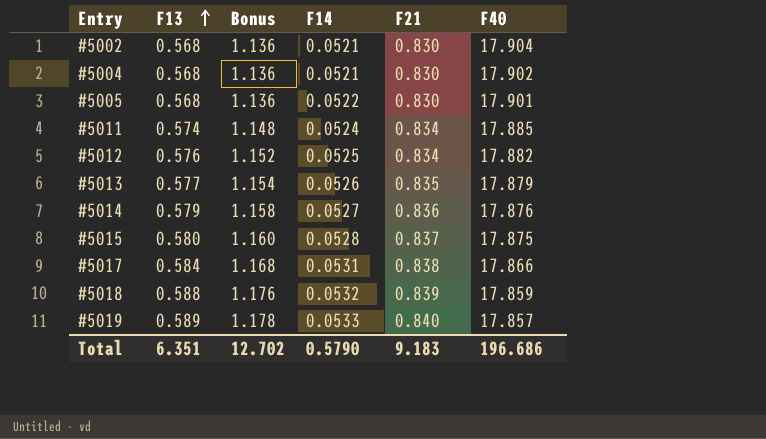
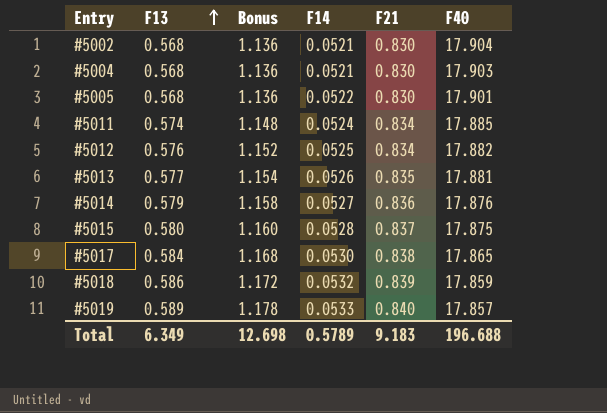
#5004 | F40: 17.902 -> 17.903
#5013 | F40: 17.879 -> 17.881
#5017 | F14: 0.0531 -> 0.0530
#5017 | F40: 17.866 -> 17.865
#5018 | F13: 0.588 -> 0.586
#5018 | Bonus: 1.176 -> 1.172
Total | F13: 6.351 -> 6.349
Total | Bonus: 12.702 -> 12.698
Total | F14: 0.5790 -> 0.5789
Total | F40: 196.686 -> 196.688

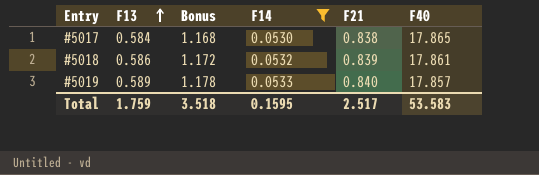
filter: none -> F14 >= 0.0530
#5018 | F40: 17.859 -> 17.861
Total | F13: 6.349 -> 1.759
Total | Bonus: 12.698 -> 3.518
Total | F14: 0.5789 -> 0.1595
Total | F21: 9.183 -> 2.517
Total | F40: 196.688 -> 53.583

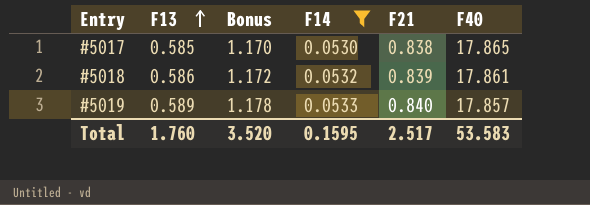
#5017 | F13: 0.584 -> 0.585
#5017 | Bonus: 1.168 -> 1.170
Total | F13: 1.759 -> 1.760
Total | Bonus: 3.518 -> 3.520

